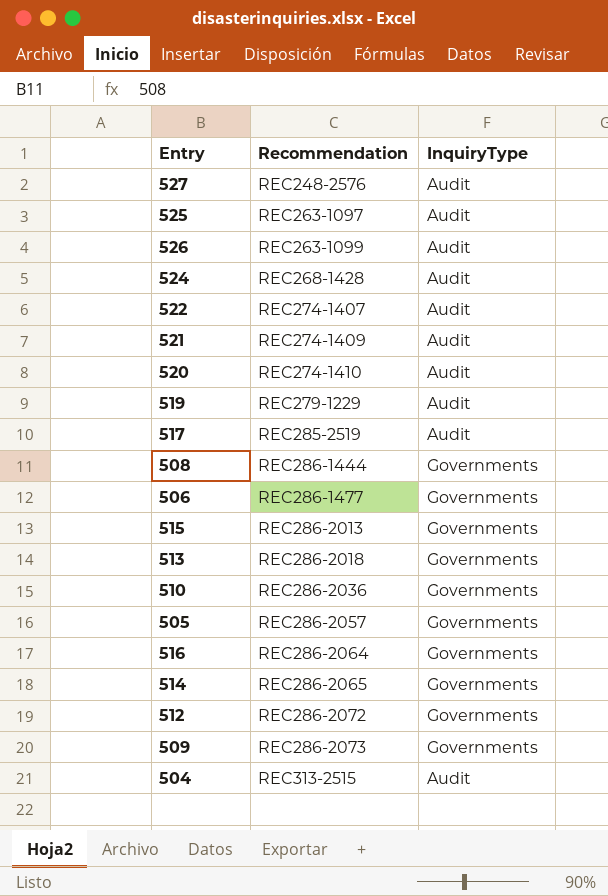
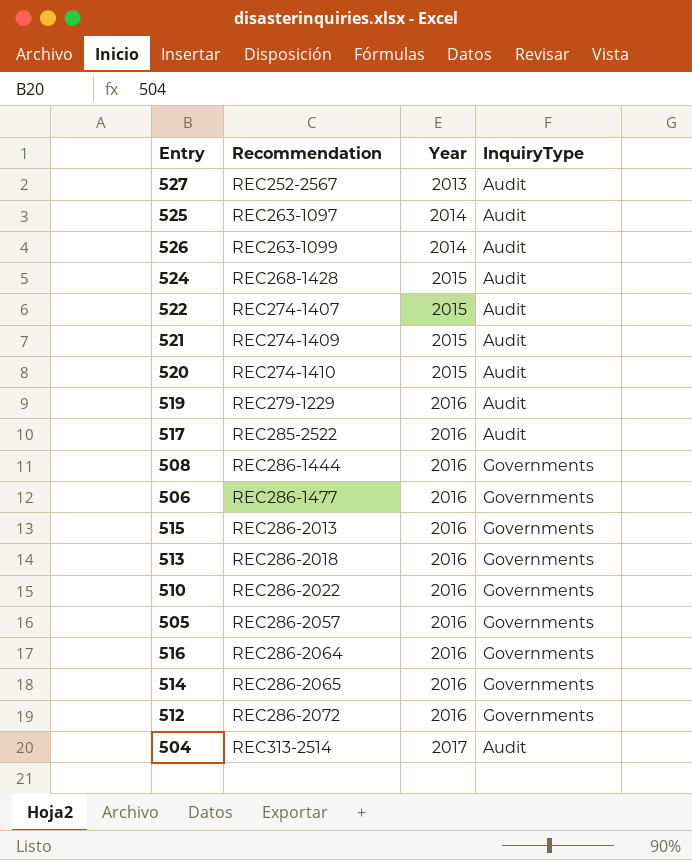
column Year | position: none -> 3
row 509: REC286-2073 | Governments -> none
527 | Recommendation: REC248-2576 -> REC252-2567
517 | Recommendation: REC285-2519 -> REC285-2522
510 | Recommendation: REC286-2036 -> REC286-2022
504 | Recommendation: REC313-2515 -> REC313-2514

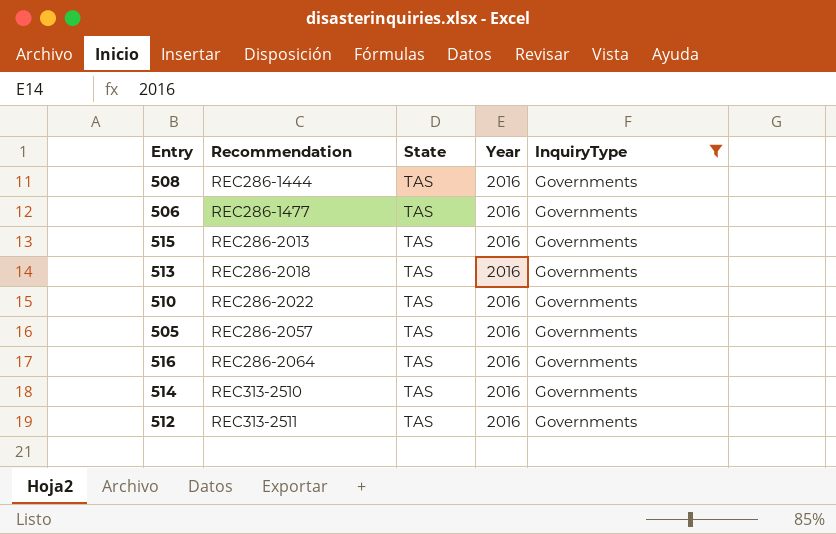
filter: none -> InquiryType = Governments
column State | position: none -> 3
514 | Recommendation: REC286-2065 -> REC313-2510
512 | Recommendation: REC286-2072 -> REC313-2511

